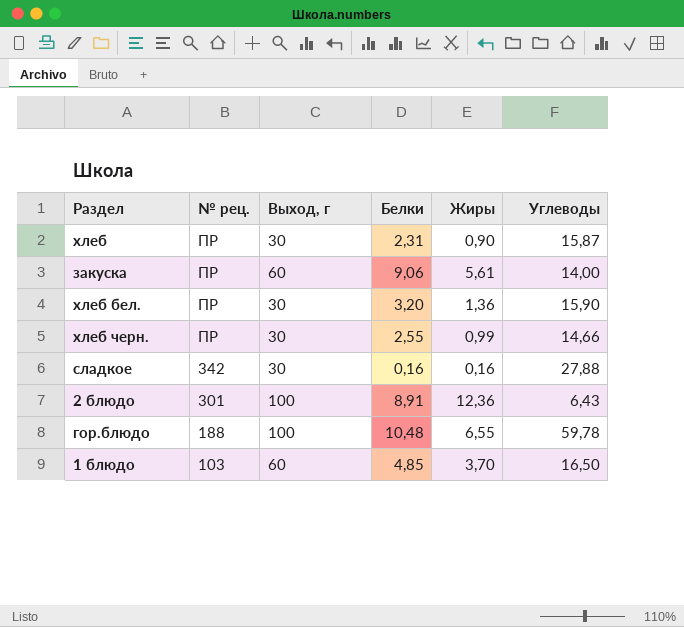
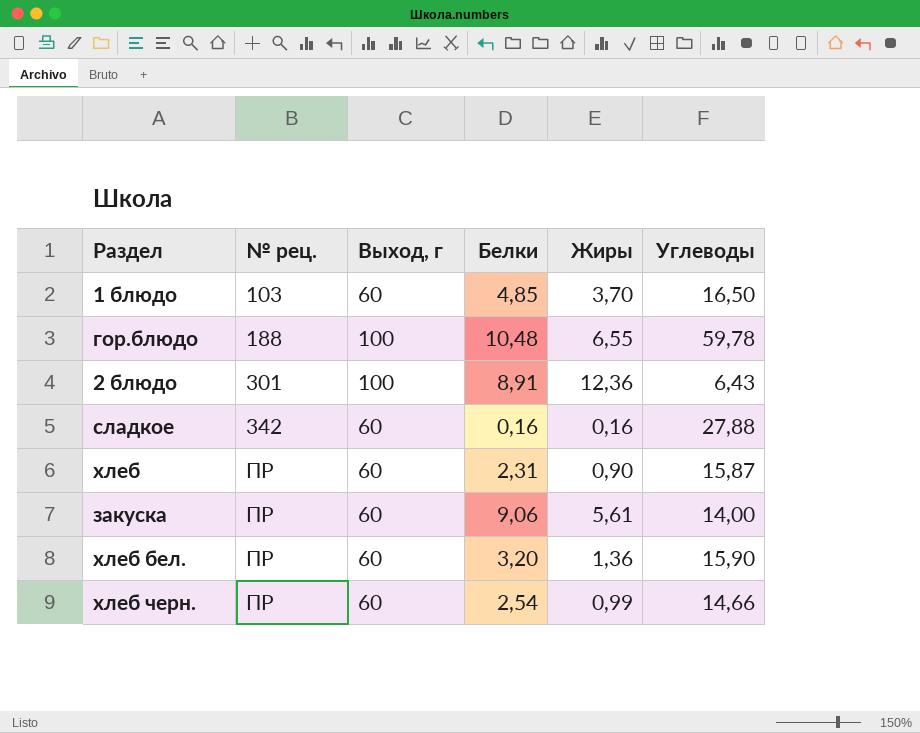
row order: № рец. descending -> № рец. ascending
сладкое | Выход, г: 30 -> 60
хлеб | Выход, г: 30 -> 60
хлеб бел. | Выход, г: 30 -> 60
хлеб черн. | Выход, г: 30 -> 60
хлеб черн. | Белки: 2,55 -> 2,54

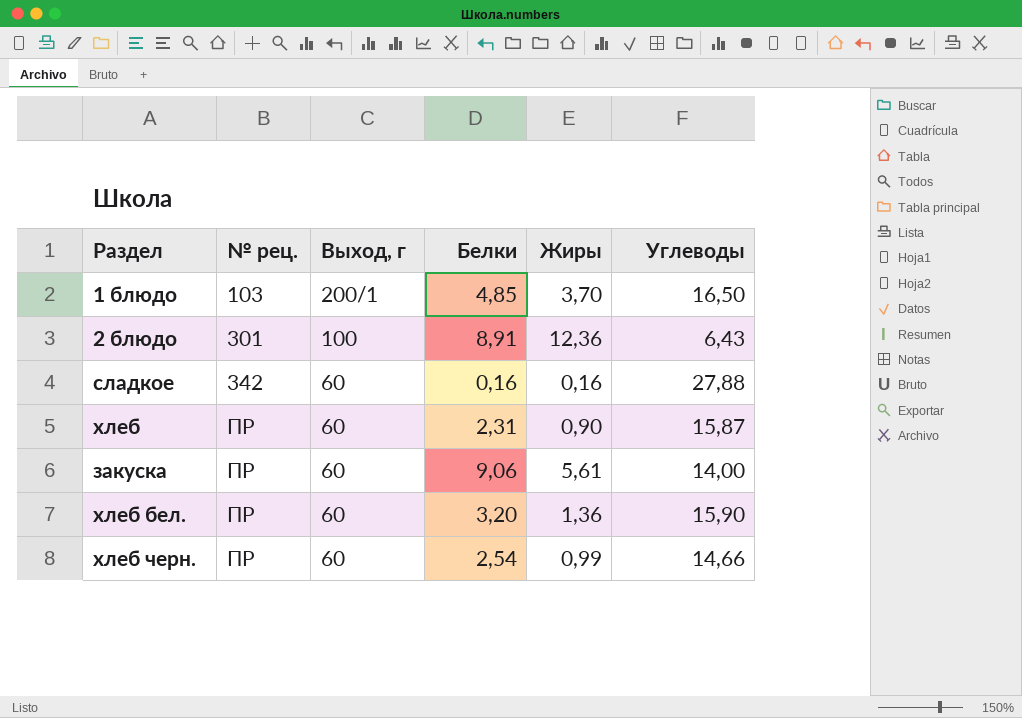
row гор.блюдо: 188 | 100 | 10,48 | 6,55 | 59,78 -> none
1 блюдо | Выход, г: 60 -> 200/1

